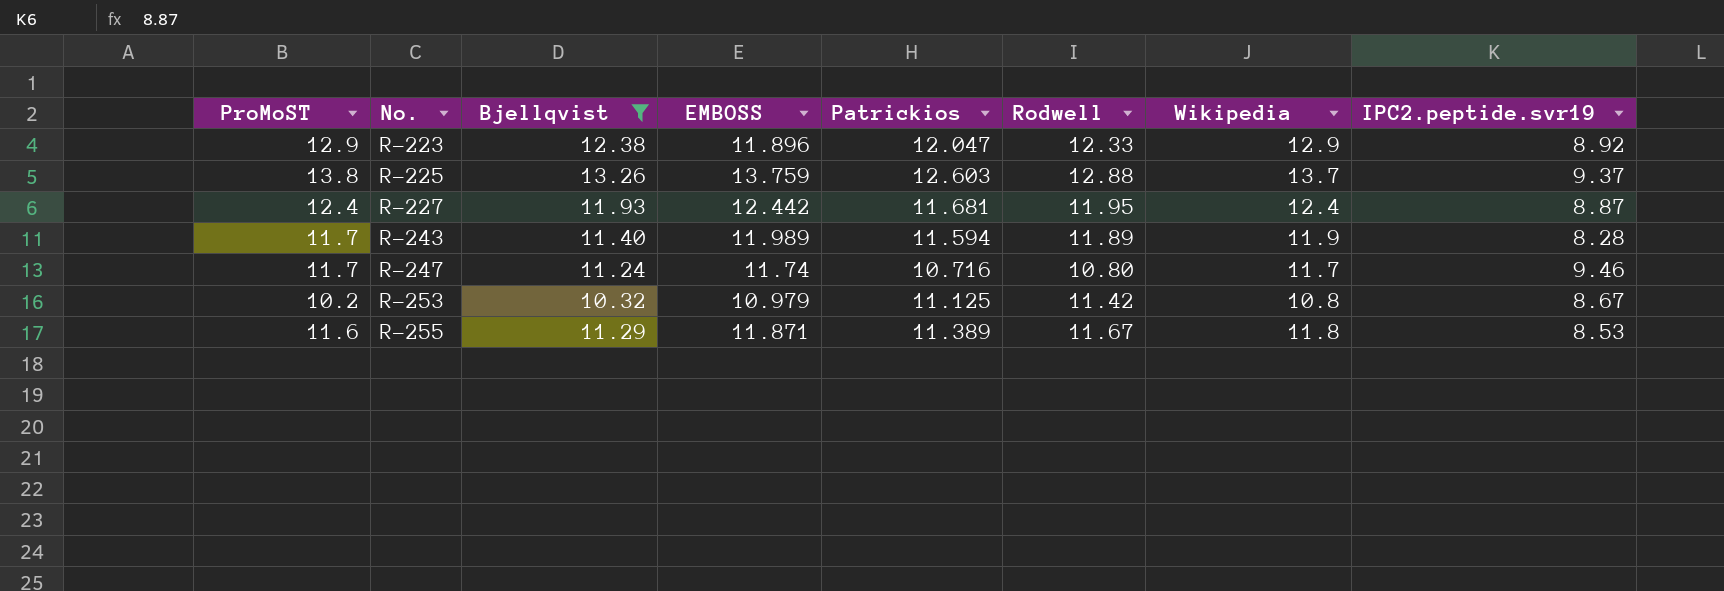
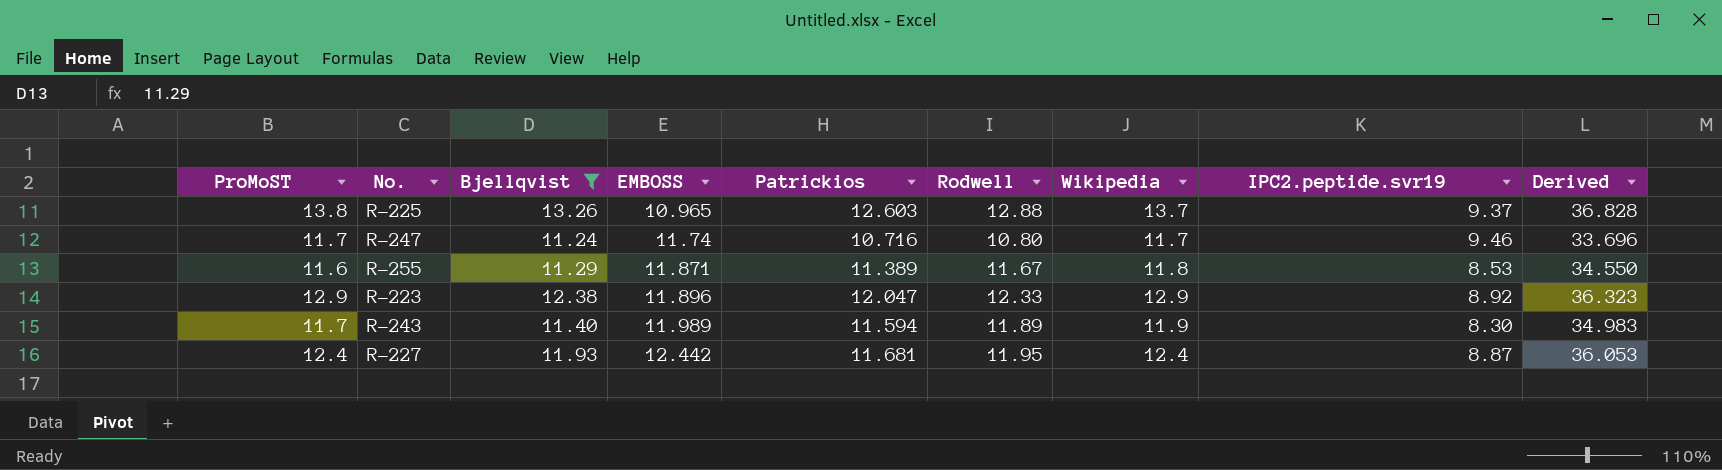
row order: No. ascending -> EMBOSS ascending
column Derived | formula: none -> [Bjellqvist] + [EMBOSS] + [Patrickios]
row R-253: 10.2 | 10.32 | 10.979 | 11.125 | 11.42 | 10.8 | 8.67 -> none
R-225 | EMBOSS: 13.759 -> 10.965
R-243 | IPC2.peptide.svr19: 8.28 -> 8.30

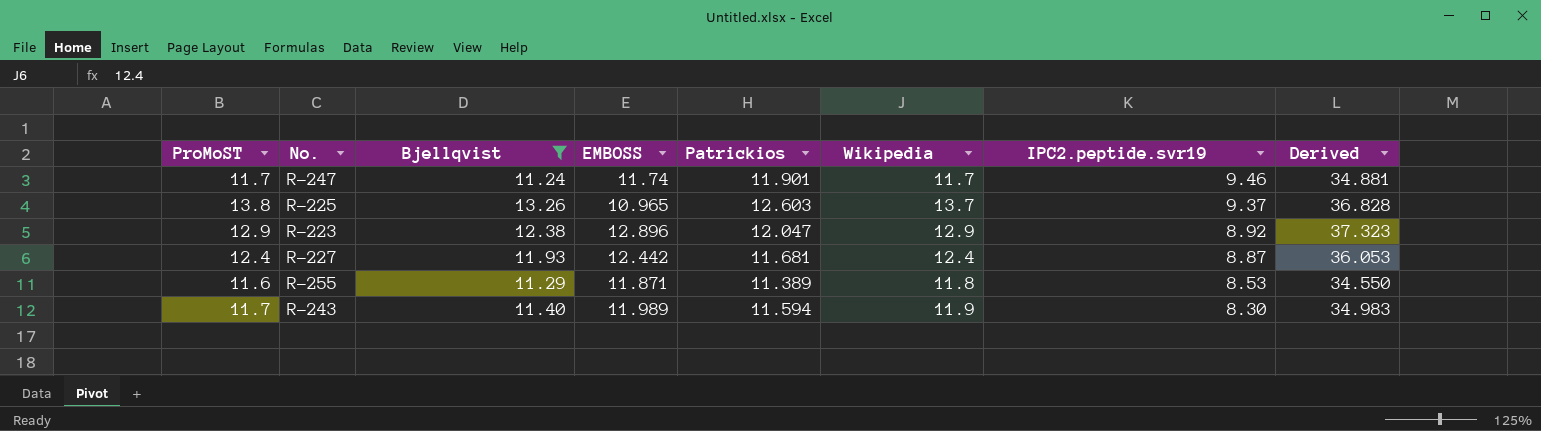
row order: EMBOSS ascending -> IPC2.peptide.svr19 descending
column Rodwell | position: 6 -> none
R-247 | Patrickios: 10.716 -> 11.901
R-247 | Derived: 33.696 -> 34.881
R-223 | EMBOSS: 11.896 -> 12.896
R-223 | Derived: 36.323 -> 37.323

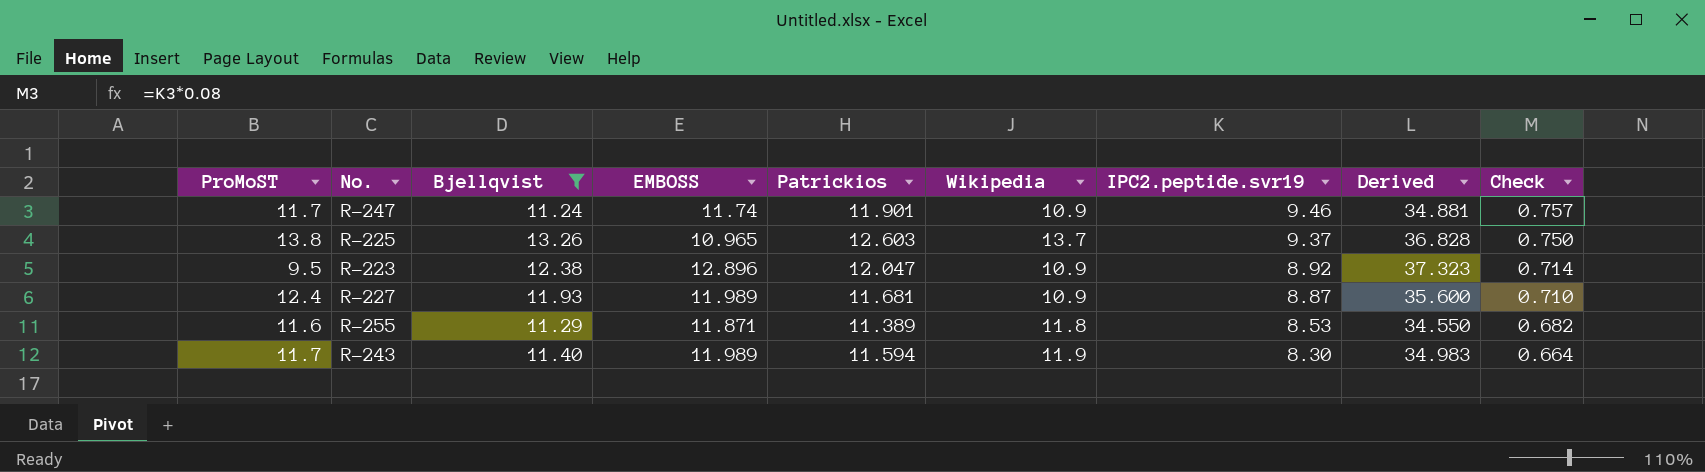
column Check | formula: none -> [IPC2.peptide.svr19] * 0.08
R-247 | Wikipedia: 11.7 -> 10.9
R-223 | ProMoST: 12.9 -> 9.5
R-223 | Wikipedia: 12.9 -> 10.9
R-227 | EMBOSS: 12.442 -> 11.989
R-227 | Wikipedia: 12.4 -> 10.9
R-227 | Derived: 36.053 -> 35.600

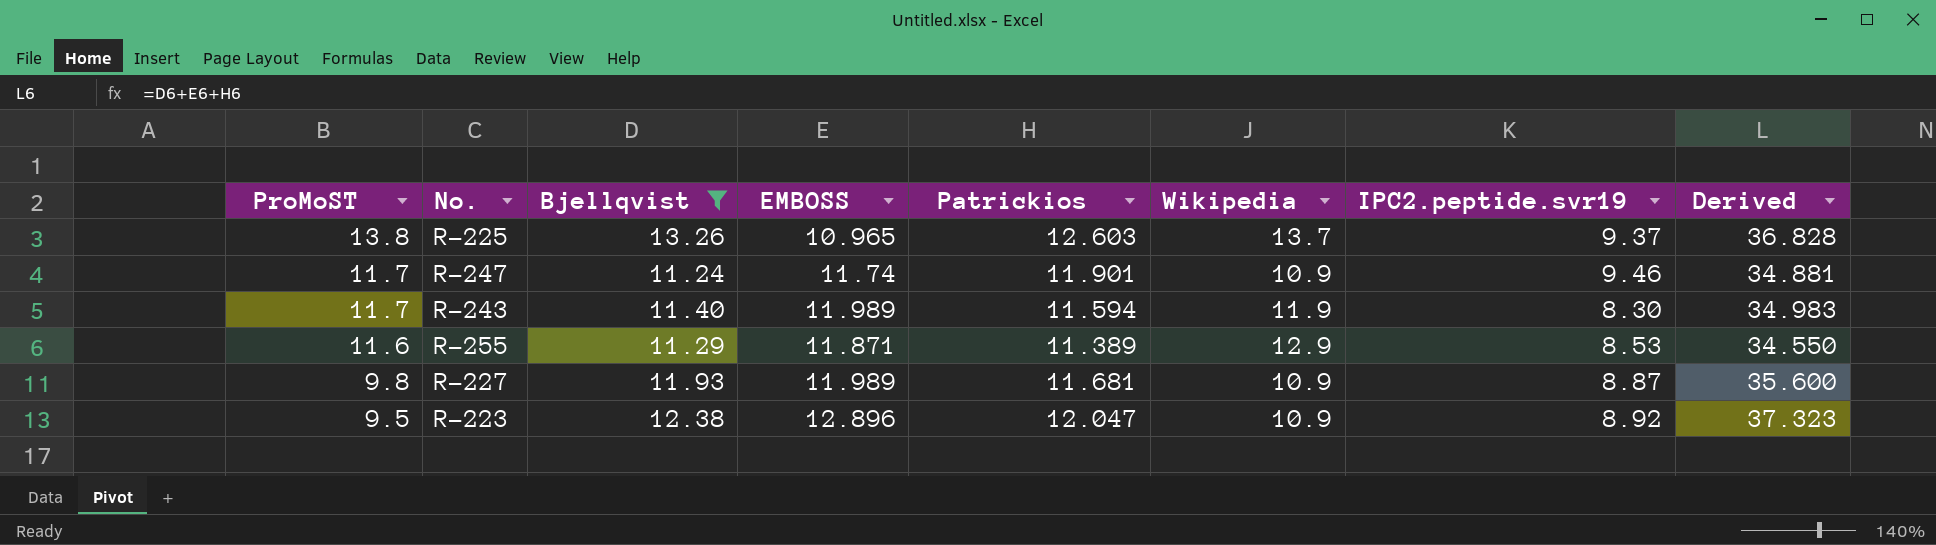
row order: IPC2.peptide.svr19 descending -> ProMoST descending
column Check | formula: [IPC2.peptide.svr19] * 0.08 -> none
R-255 | Wikipedia: 11.8 -> 12.9
R-227 | ProMoST: 12.4 -> 9.8

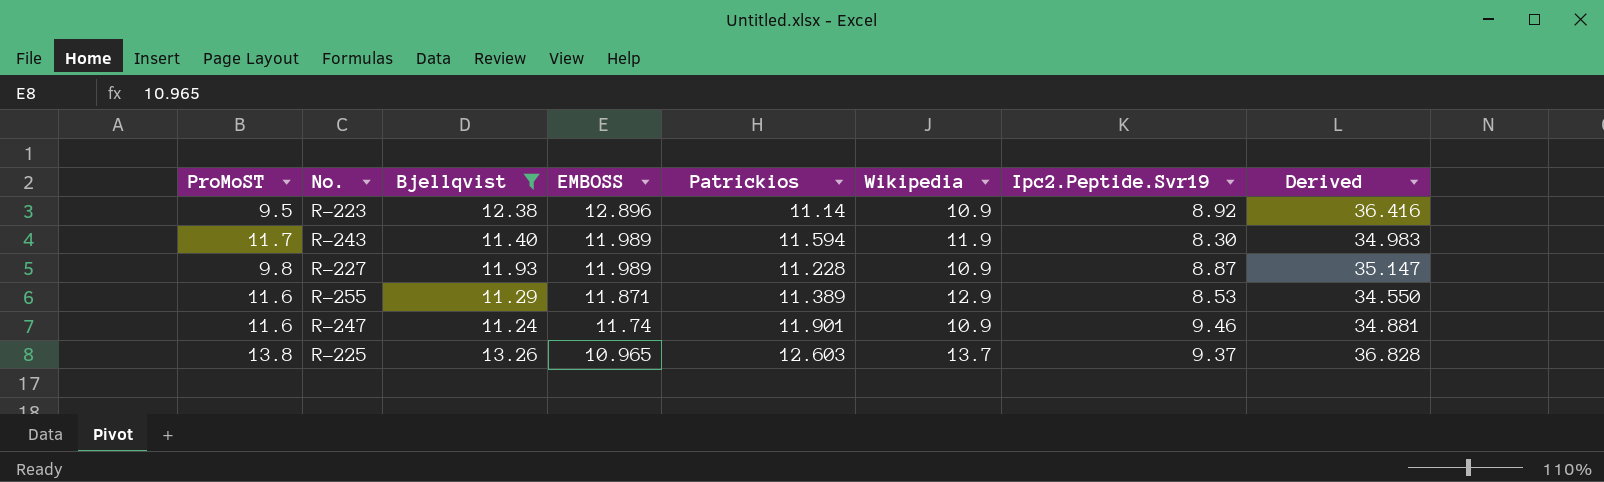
row order: ProMoST descending -> EMBOSS descending
column name: IPC2.peptide.svr19 -> Ipc2.Peptide.Svr19
R-223 | Patrickios: 12.047 -> 11.14
R-223 | Derived: 37.323 -> 36.416
R-227 | Patrickios: 11.681 -> 11.228
R-227 | Derived: 35.600 -> 35.147
R-247 | ProMoST: 11.7 -> 11.6

